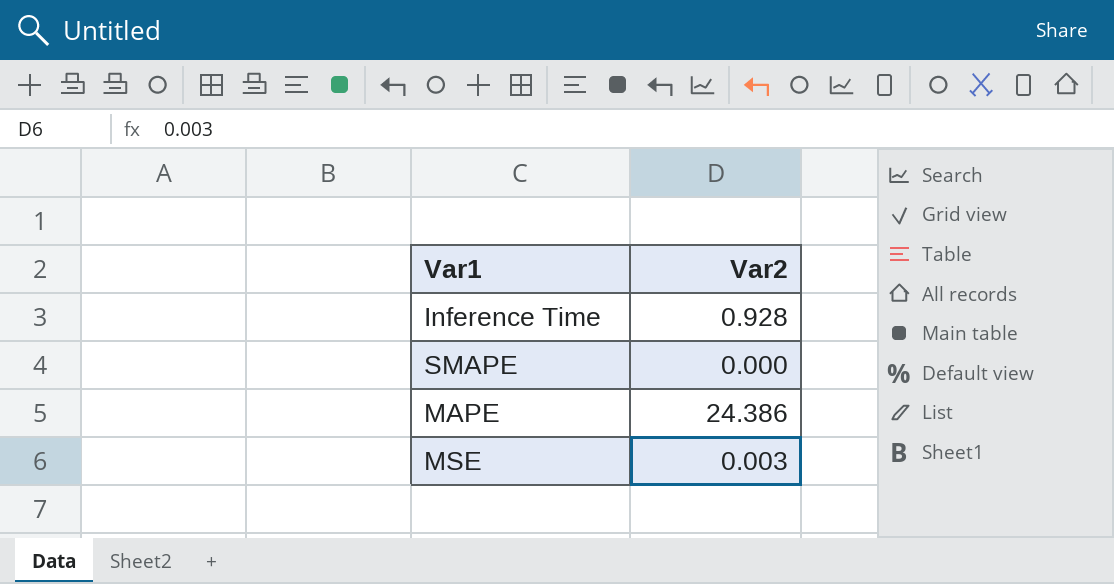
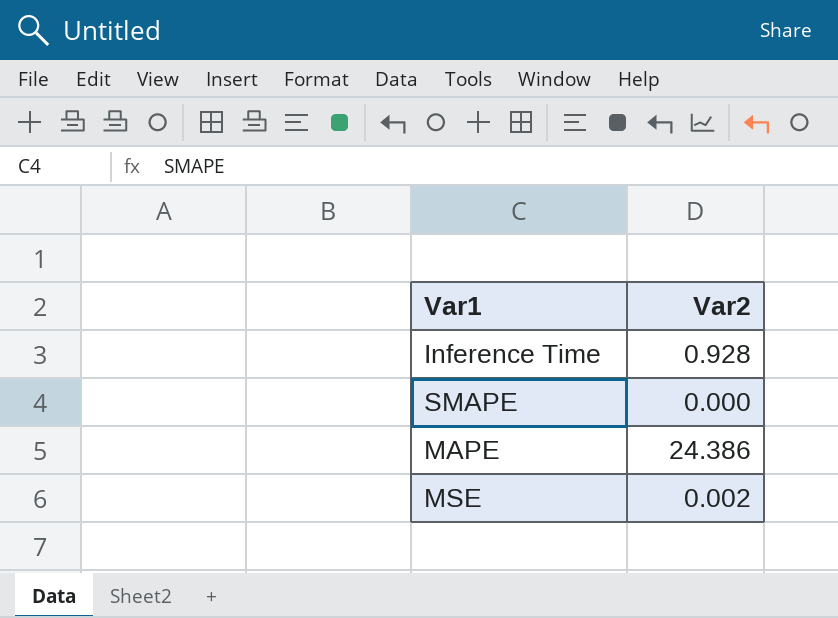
MSE | Var2: 0.003 -> 0.002

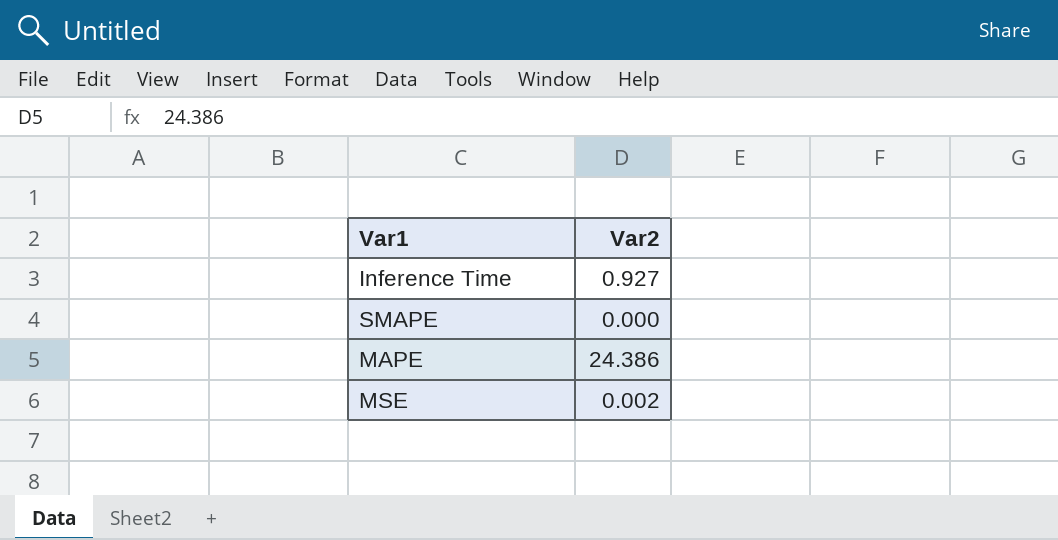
Inference Time | Var2: 0.928 -> 0.927

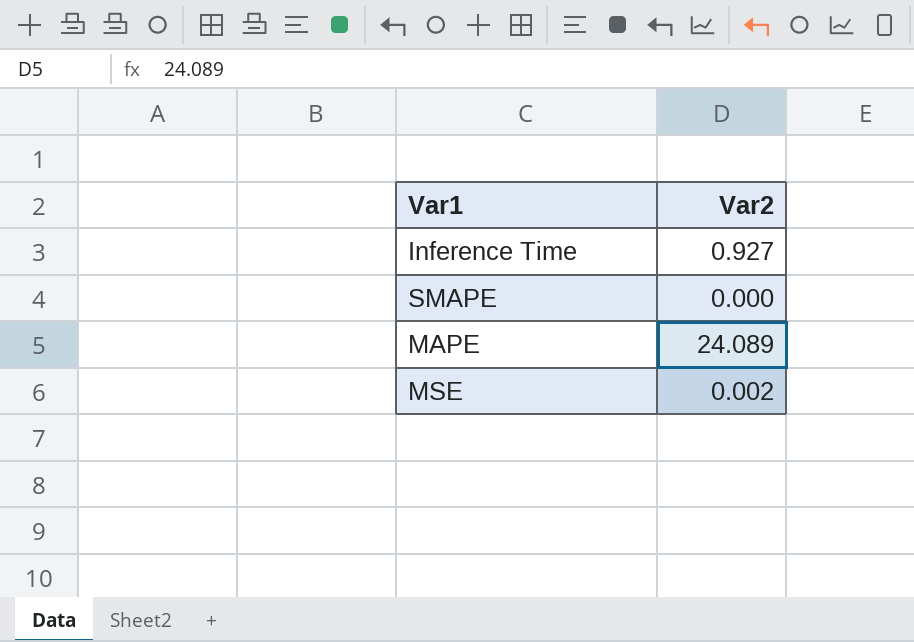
MAPE | Var2: 24.386 -> 24.089

